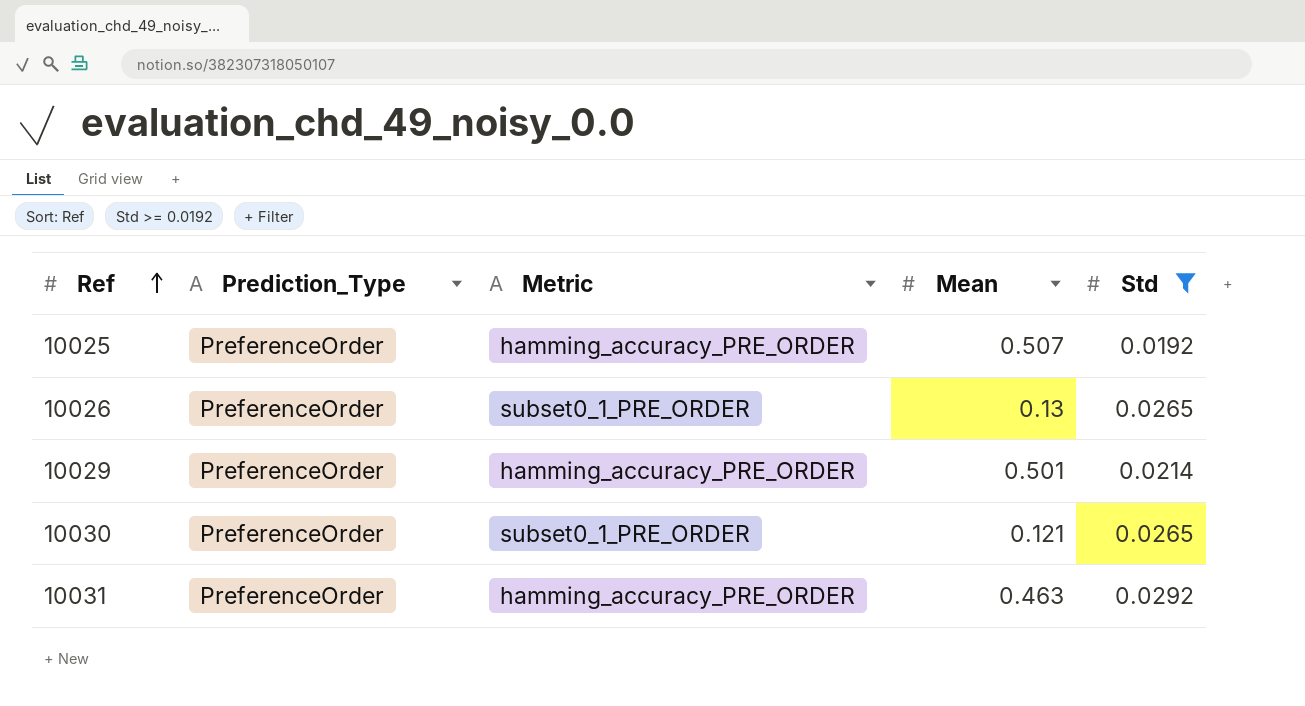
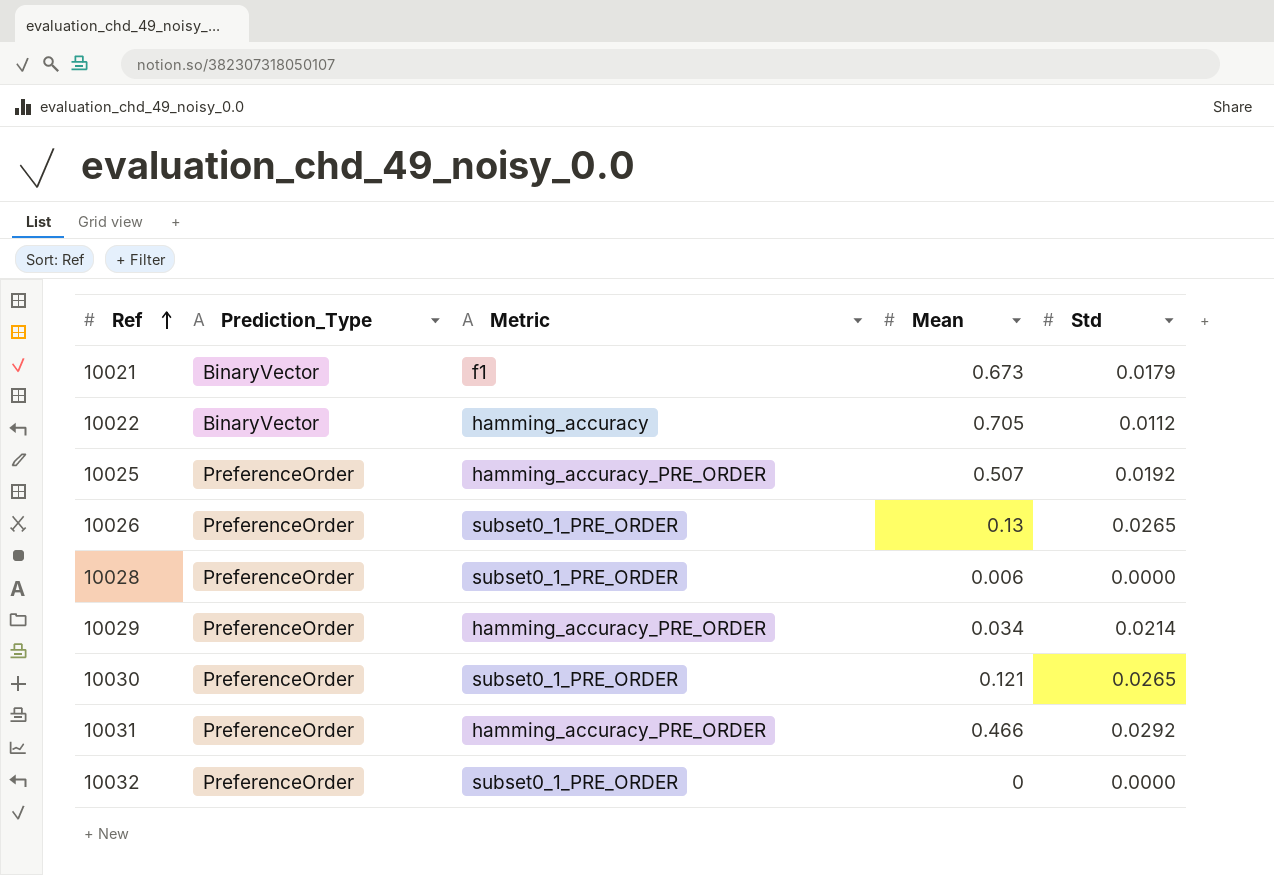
filter: Std >= 0.0192 -> none
10029 | Mean: 0.501 -> 0.034
10031 | Mean: 0.463 -> 0.466

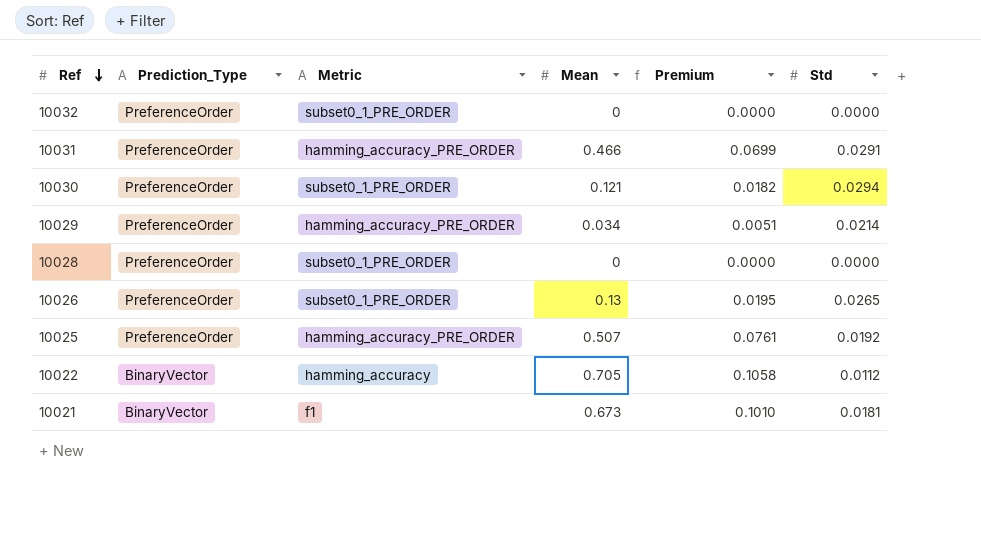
row order: Ref ascending -> Ref descending
column Premium | formula: none -> [Mean] * 0.15
10031 | Std: 0.0292 -> 0.0291
10030 | Std: 0.0265 -> 0.0294
10028 | Mean: 0.006 -> 0
10021 | Std: 0.0179 -> 0.0181

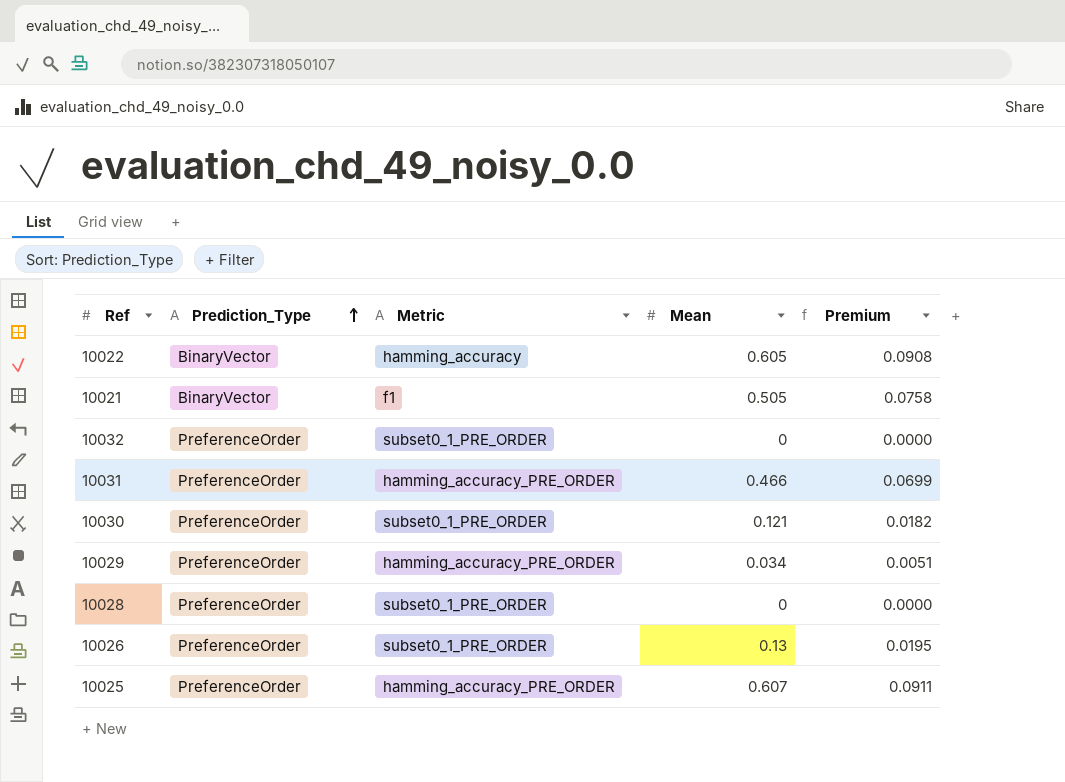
row order: Ref descending -> Prediction_Type ascending
column Std | position: 6 -> none
10022 | Mean: 0.705 -> 0.605
10022 | Premium: 0.1058 -> 0.0908
10021 | Mean: 0.673 -> 0.505
10021 | Premium: 0.1010 -> 0.0758
10025 | Mean: 0.507 -> 0.607
10025 | Premium: 0.0761 -> 0.0911

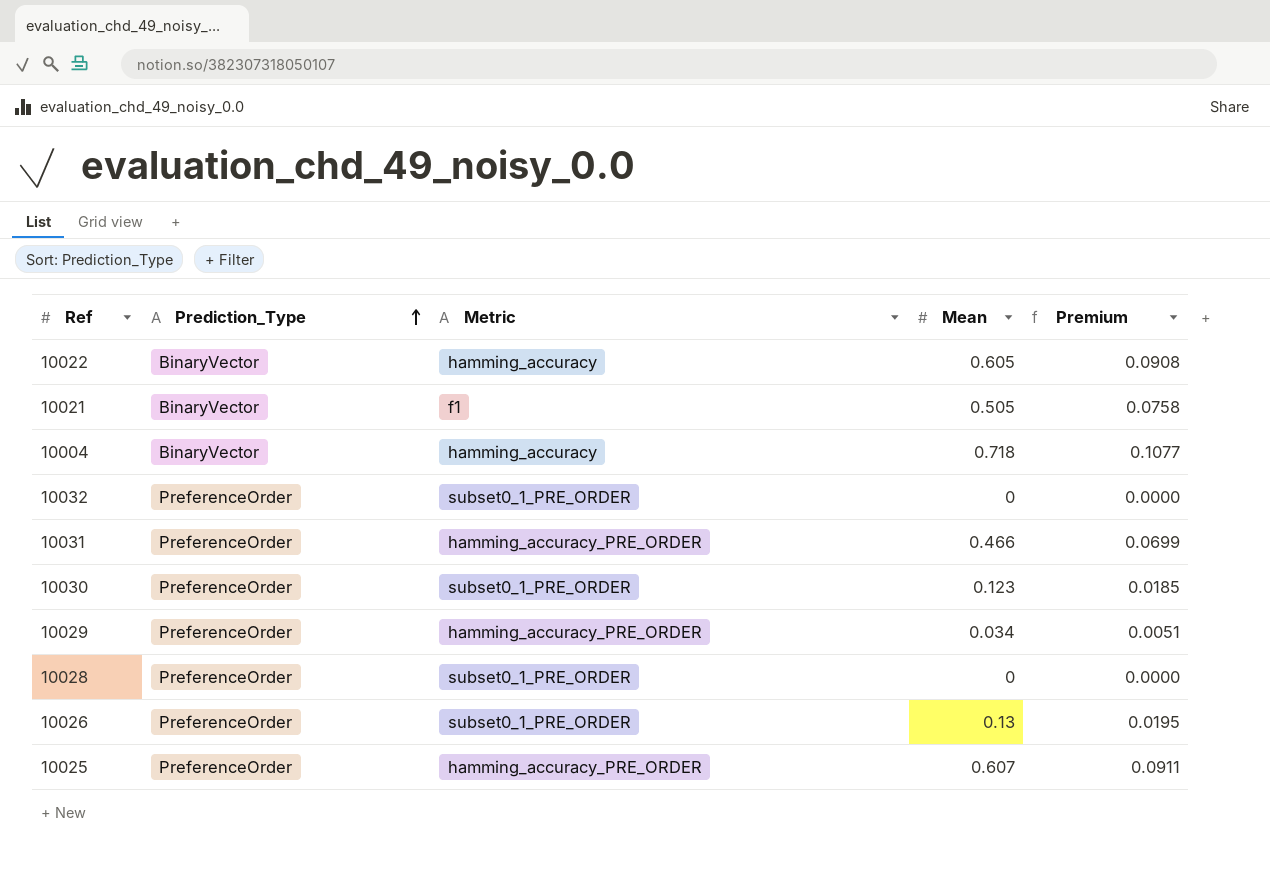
row 10004: none -> BinaryVector | hamming_accuracy | 0.718 | 0.1077
10030 | Mean: 0.121 -> 0.123
10030 | Premium: 0.0182 -> 0.0185

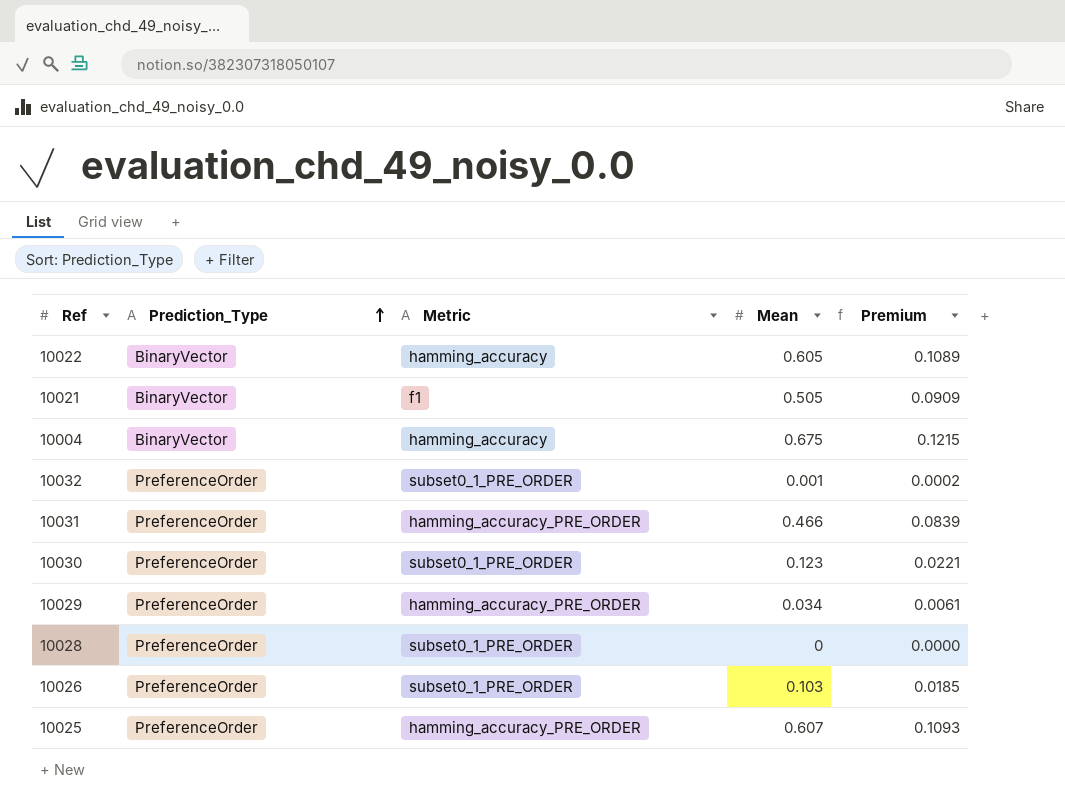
column Premium | formula: [Mean] * 0.15 -> [Mean] * 0.18
10004 | Mean: 0.718 -> 0.675
10032 | Mean: 0 -> 0.001
10026 | Mean: 0.13 -> 0.103

